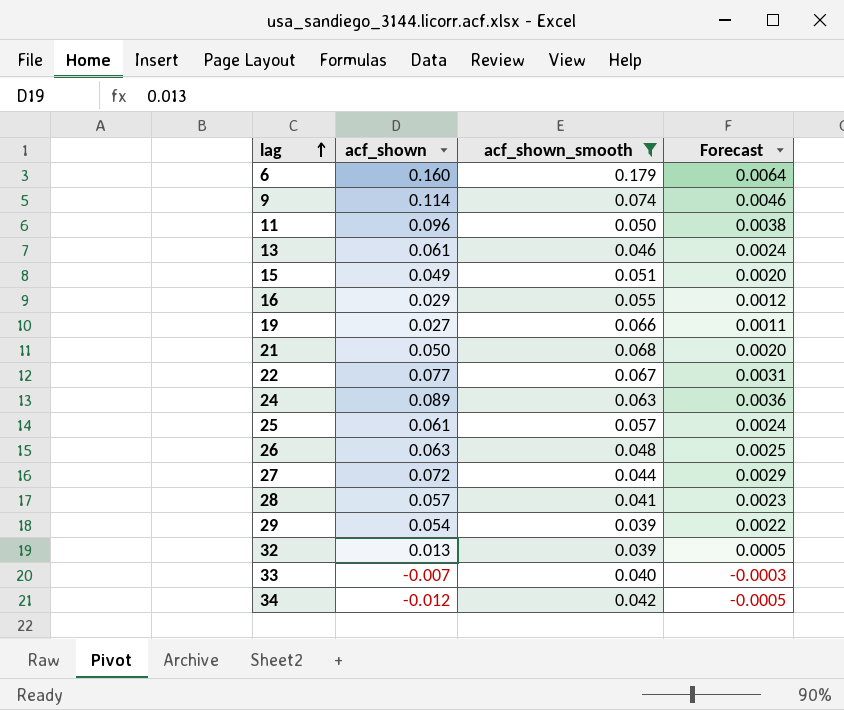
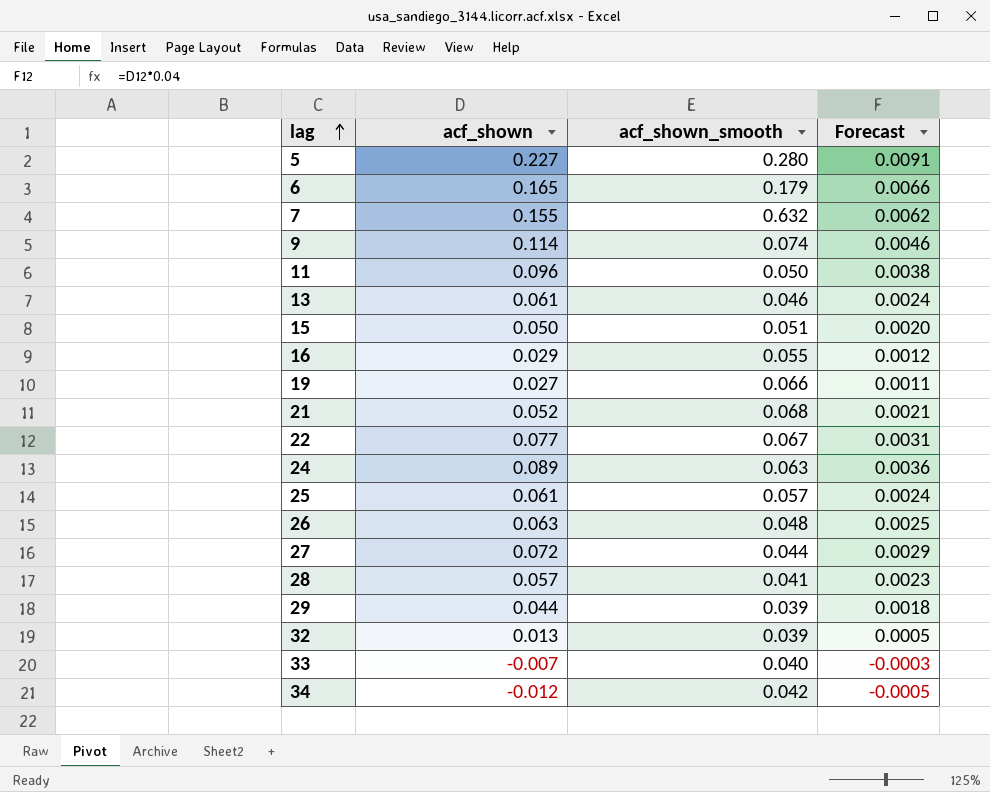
filter: acf_shown_smooth <= 0.179 -> none
6 | acf_shown: 0.160 -> 0.165
6 | Forecast: 0.0064 -> 0.0066
15 | acf_shown: 0.049 -> 0.050
21 | acf_shown: 0.050 -> 0.052
21 | Forecast: 0.0020 -> 0.0021
29 | acf_shown: 0.054 -> 0.044
29 | Forecast: 0.0022 -> 0.0018

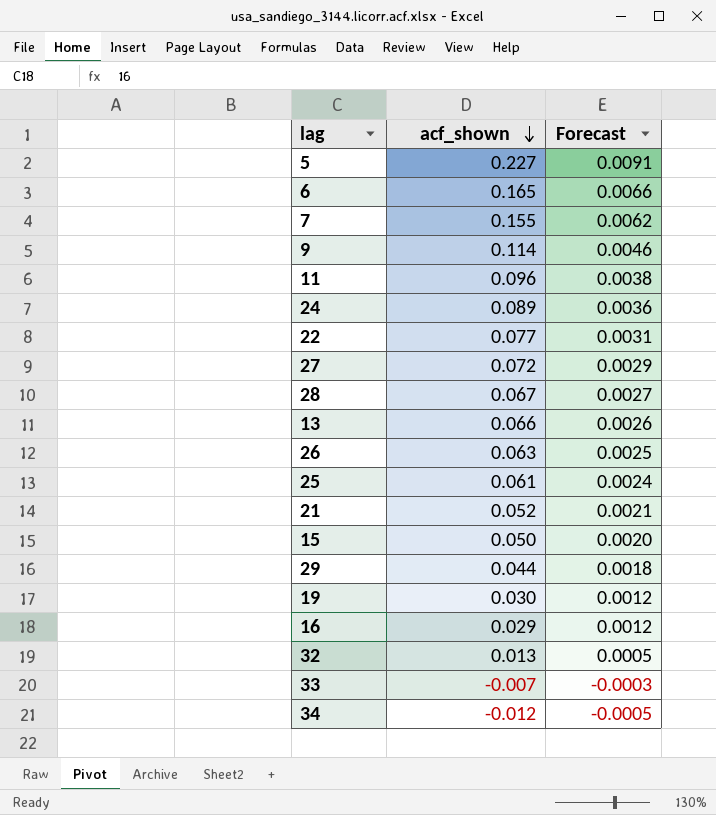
row order: lag ascending -> acf_shown descending
column acf_shown_smooth | position: 3 -> none
28 | acf_shown: 0.057 -> 0.067
28 | Forecast: 0.0023 -> 0.0027
13 | acf_shown: 0.061 -> 0.066
13 | Forecast: 0.0024 -> 0.0026
19 | acf_shown: 0.027 -> 0.030
19 | Forecast: 0.0011 -> 0.0012

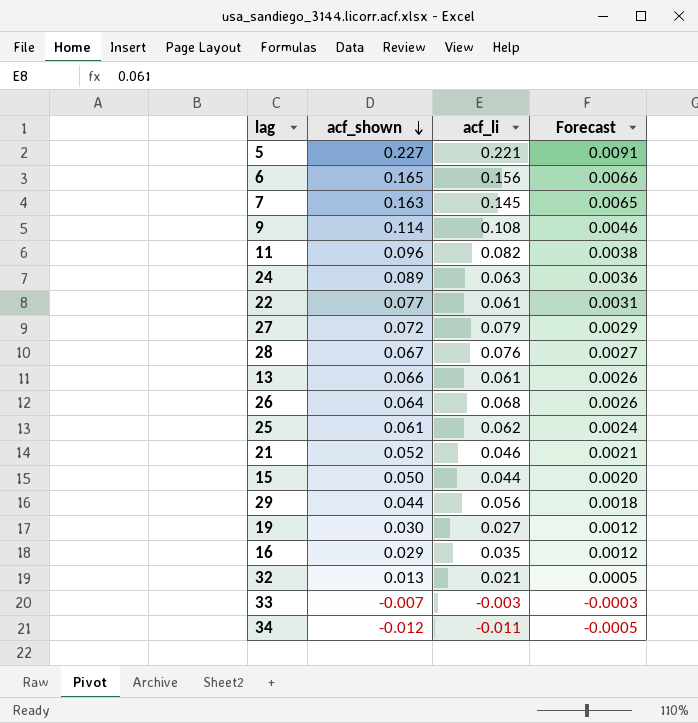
column acf_li | position: none -> 3
7 | acf_shown: 0.155 -> 0.163
7 | Forecast: 0.0062 -> 0.0065
26 | acf_shown: 0.063 -> 0.064
26 | Forecast: 0.0025 -> 0.0026

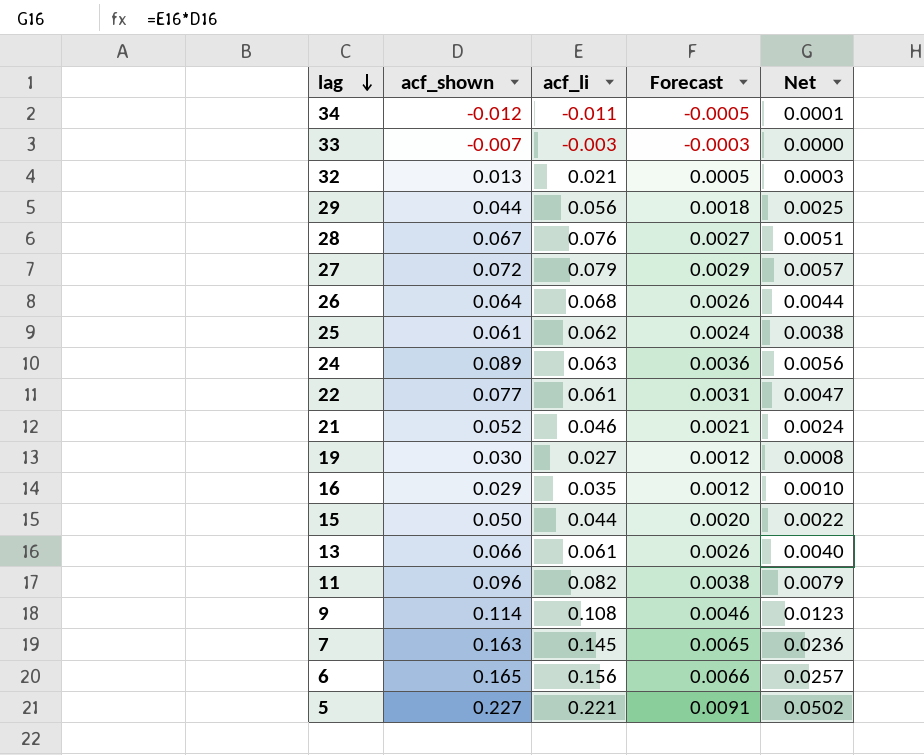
row order: acf_shown descending -> lag descending
column Net | formula: none -> [acf_shown] * [acf_li]

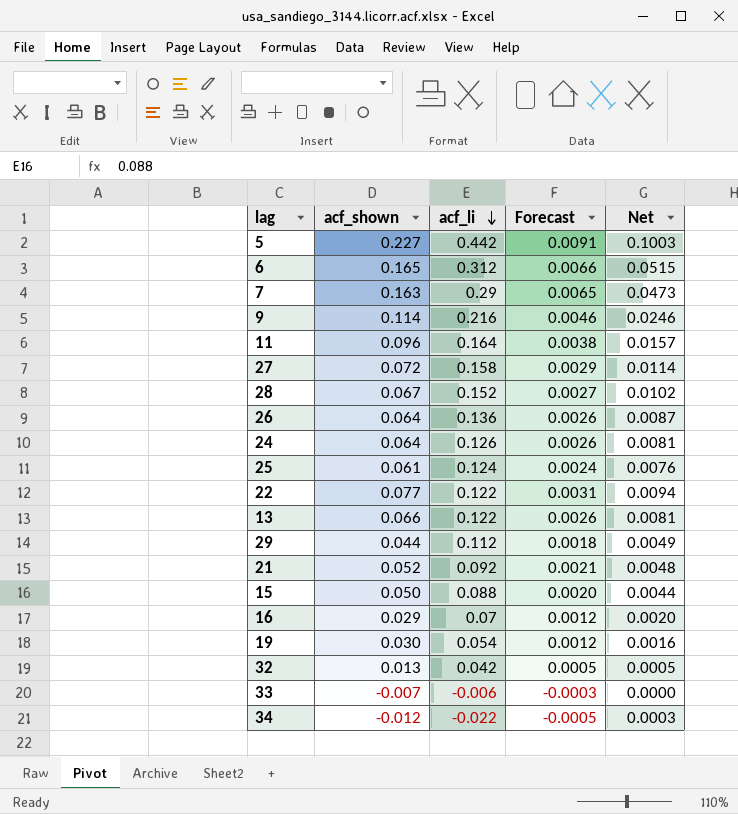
row order: lag descending -> acf_li descending
5 | acf_li: 0.221 -> 0.442
5 | Net: 0.0502 -> 0.1003
6 | acf_li: 0.156 -> 0.312
6 | Net: 0.0257 -> 0.0515
7 | acf_li: 0.145 -> 0.29
7 | Net: 0.0236 -> 0.0473
9 | acf_li: 0.108 -> 0.216
9 | Net: 0.0123 -> 0.0246
11 | acf_li: 0.082 -> 0.164
11 | Net: 0.0079 -> 0.0157
27 | acf_li: 0.079 -> 0.158
27 | Net: 0.0057 -> 0.0114
28 | acf_li: 0.076 -> 0.152
28 | Net: 0.0051 -> 0.0102
26 | acf_li: 0.068 -> 0.136
26 | Net: 0.0044 -> 0.0087
24 | acf_shown: 0.089 -> 0.064
24 | acf_li: 0.063 -> 0.126
24 | Forecast: 0.0036 -> 0.0026
24 | Net: 0.0056 -> 0.0081
25 | acf_li: 0.062 -> 0.124
25 | Net: 0.0038 -> 0.0076
22 | acf_li: 0.061 -> 0.122
22 | Net: 0.0047 -> 0.0094
13 | acf_li: 0.061 -> 0.122
13 | Net: 0.0040 -> 0.0081
29 | acf_li: 0.056 -> 0.112
29 | Net: 0.0025 -> 0.0049
21 | acf_li: 0.046 -> 0.092
21 | Net: 0.0024 -> 0.0048
15 | acf_li: 0.044 -> 0.088
15 | Net: 0.0022 -> 0.0044
16 | acf_li: 0.035 -> 0.07
16 | Net: 0.0010 -> 0.0020
19 | acf_li: 0.027 -> 0.054
19 | Net: 0.0008 -> 0.0016
32 | acf_li: 0.021 -> 0.042
32 | Net: 0.0003 -> 0.0005
33 | acf_li: -0.003 -> -0.006
34 | acf_li: -0.011 -> -0.022
34 | Net: 0.0001 -> 0.0003

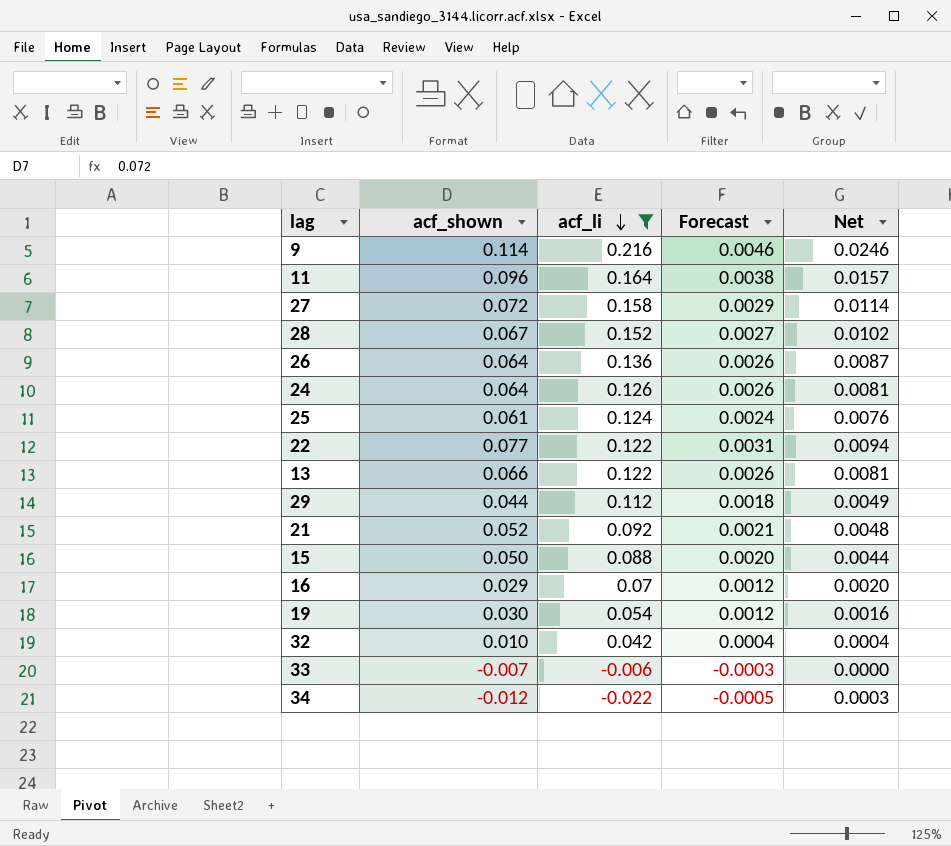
filter: none -> acf_li <= 0.216
32 | acf_shown: 0.013 -> 0.010
32 | Forecast: 0.0005 -> 0.0004
32 | Net: 0.0005 -> 0.0004

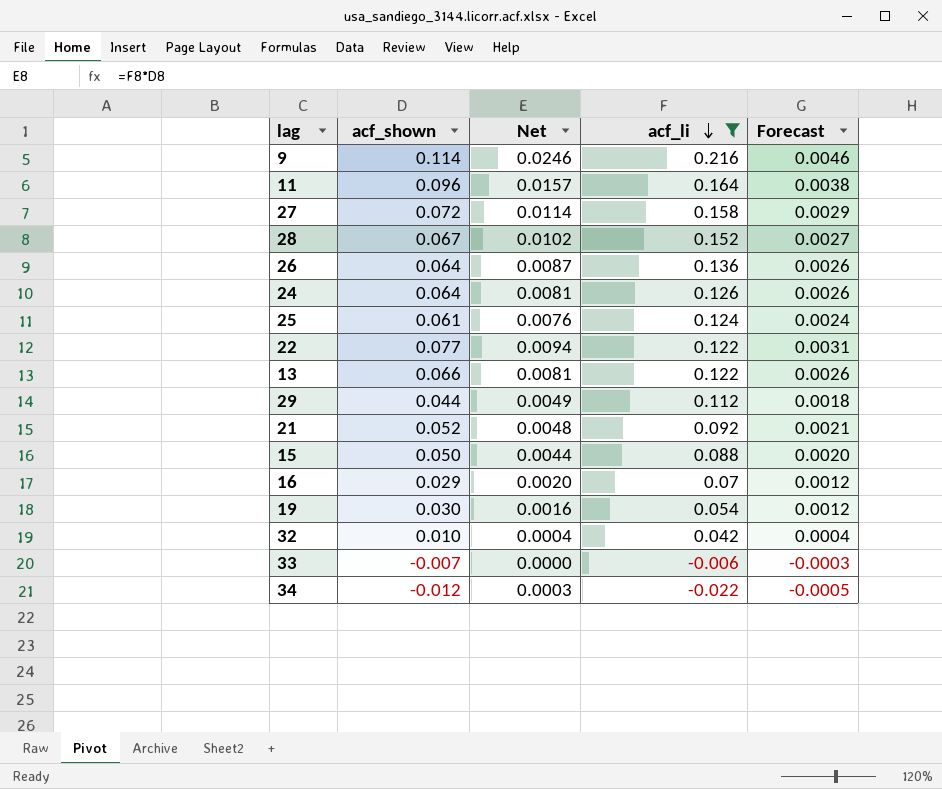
column Net | position: 5 -> 3

